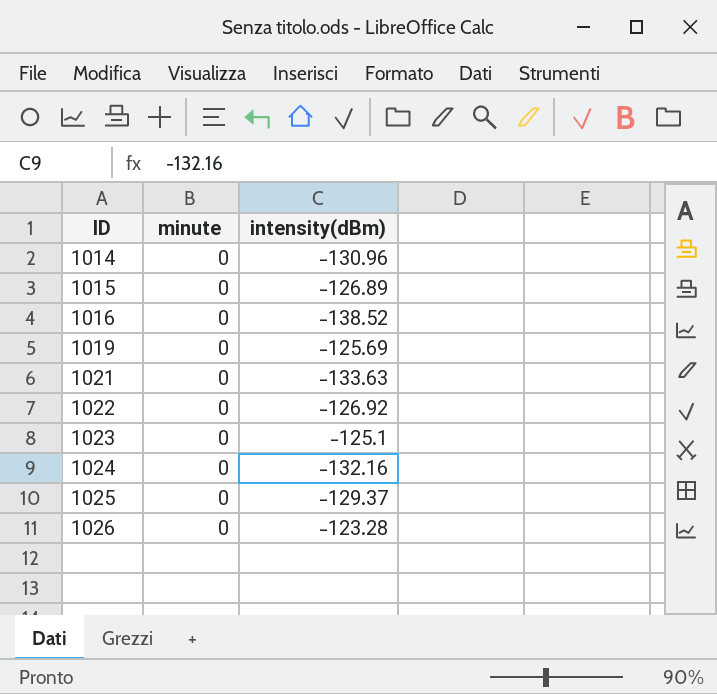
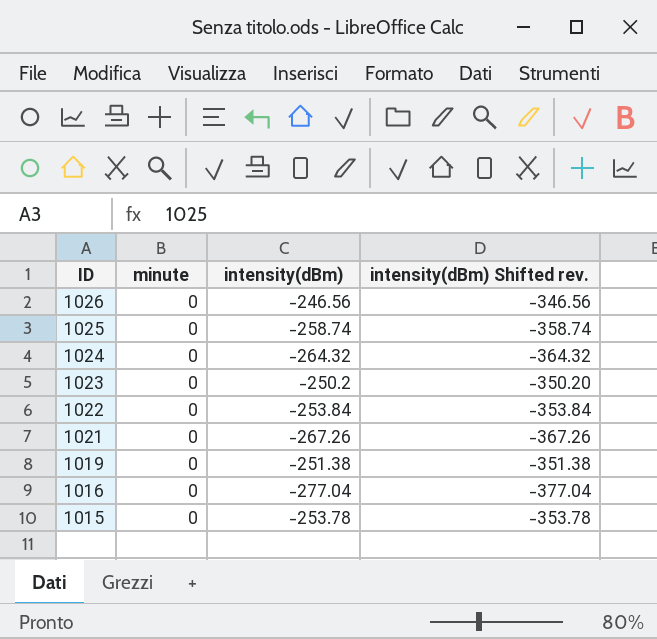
row order: ID ascending -> ID descending
column intensity(dBm) Shifted rev. | formula: none -> [intensity(dBm)] - 100
row 1014: 0 | -130.96 -> none
1026 | intensity(dBm): -123.28 -> -246.56
1025 | intensity(dBm): -129.37 -> -258.74
1024 | intensity(dBm): -132.16 -> -264.32
1023 | intensity(dBm): -125.1 -> -250.2
1022 | intensity(dBm): -126.92 -> -253.84
1021 | intensity(dBm): -133.63 -> -267.26
1019 | intensity(dBm): -125.69 -> -251.38
1016 | intensity(dBm): -138.52 -> -277.04
1015 | intensity(dBm): -126.89 -> -253.78

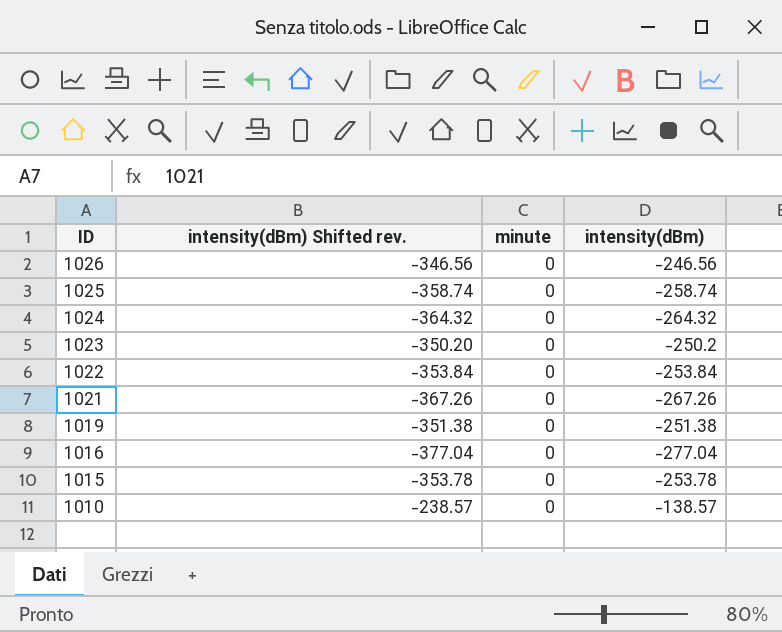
column intensity(dBm) Shifted rev. | position: 4 -> 2
row 1010: none -> -238.57 | 0 | -138.57

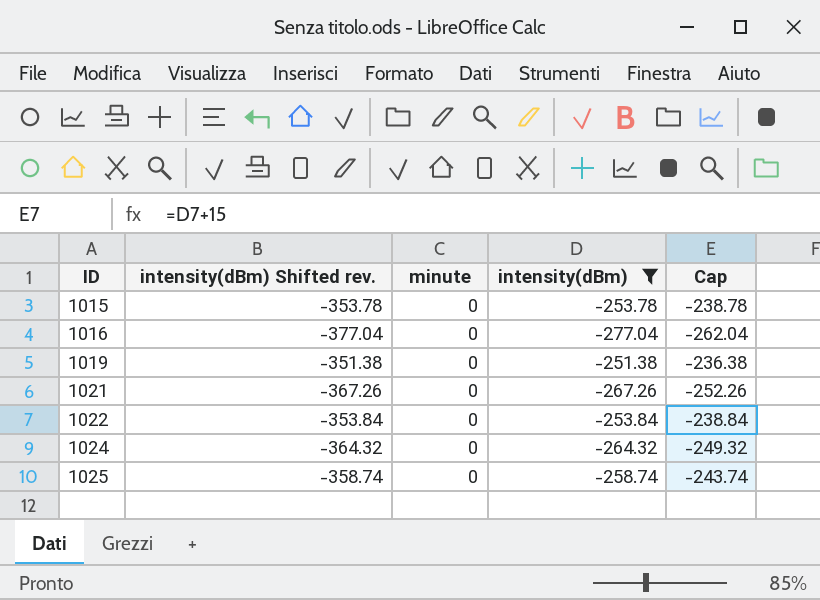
filter: none -> intensity(dBm) <= -251.38
row order: ID descending -> ID ascending
column Cap | formula: none -> [intensity(dBm)] + 15

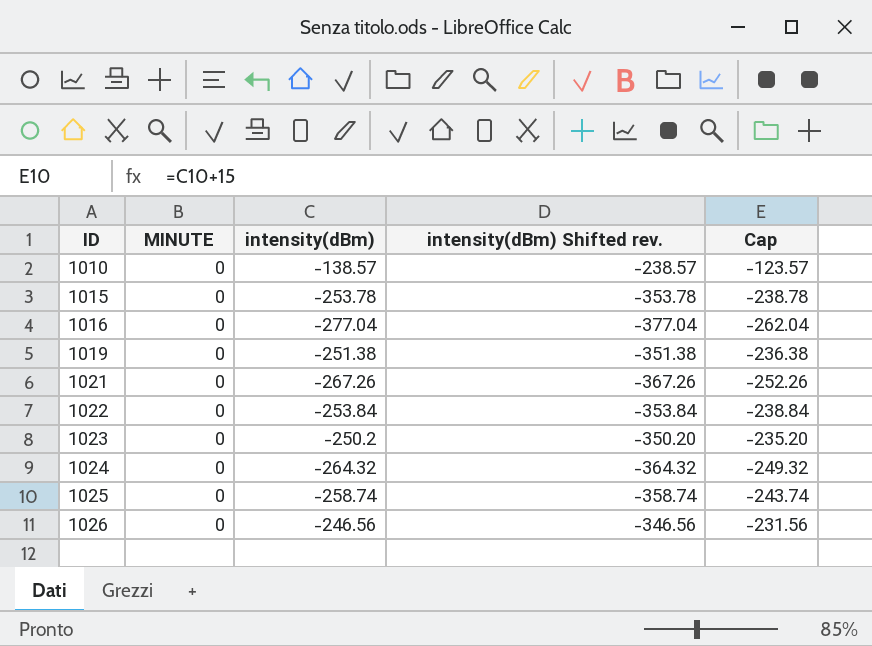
filter: intensity(dBm) <= -251.38 -> none
column name: minute -> MINUTE
column intensity(dBm) Shifted rev. | position: 2 -> 4

